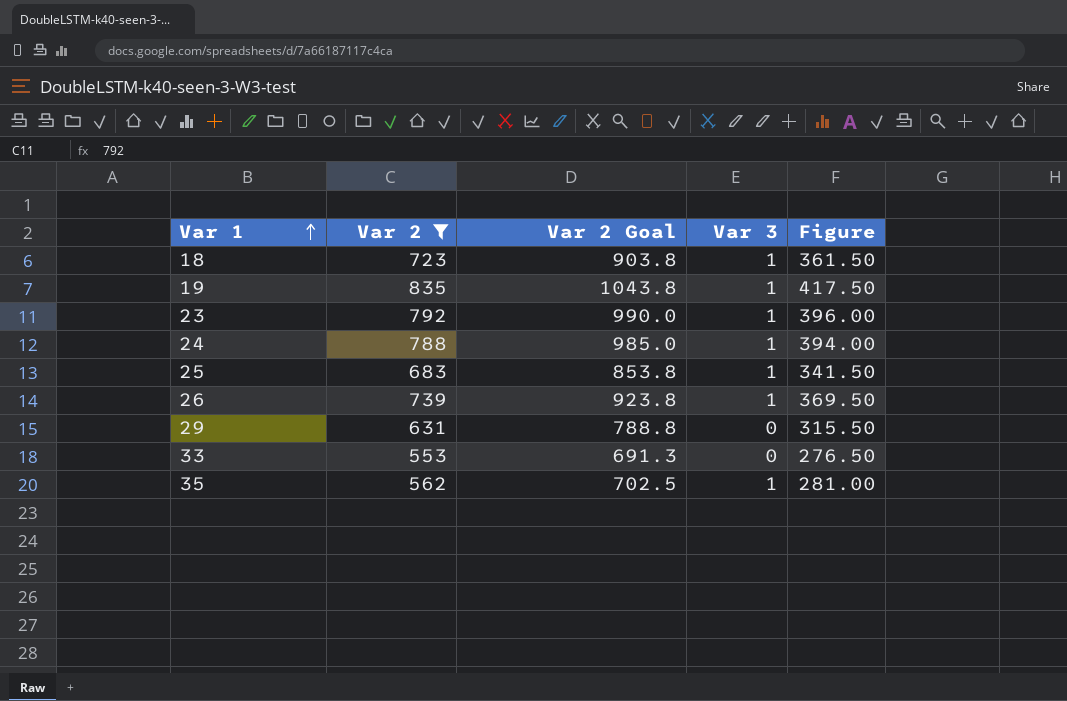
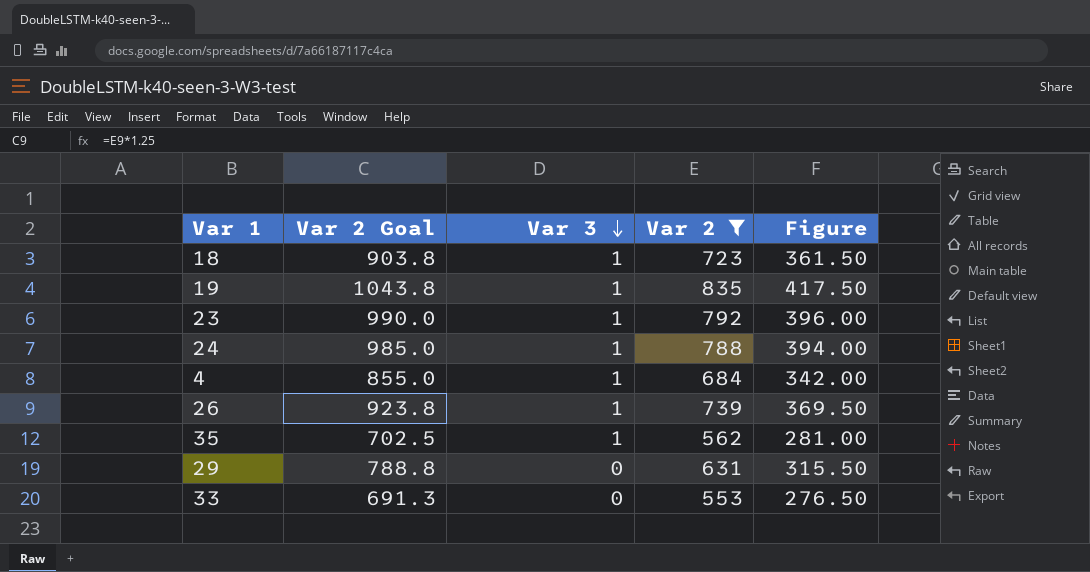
row order: Var 1 ascending -> Var 3 descending
column Var 2 | position: 2 -> 4
row 25: 683 | 853.8 | 1 | 341.50 -> none
row 4: none -> 855.0 | 1 | 684 | 342.00

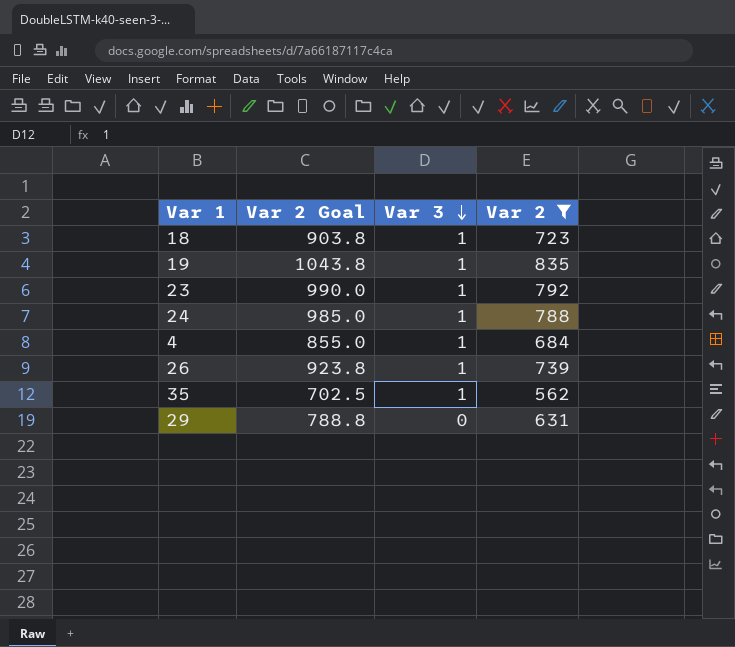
column Figure | formula: [Var 2] * 0.5 -> none
row 33: 691.3 | 0 | 553 | 276.50 -> none

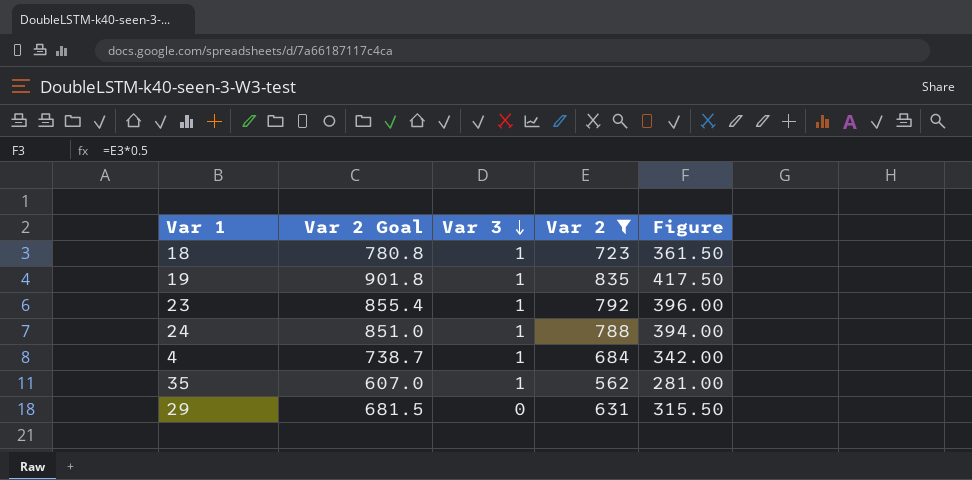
column Var 2 Goal | formula: [Var 2] * 1.25 -> [Var 2] * 1.08
column Figure | formula: none -> [Var 2] * 0.5
row 26: 923.8 | 1 | 739 -> none

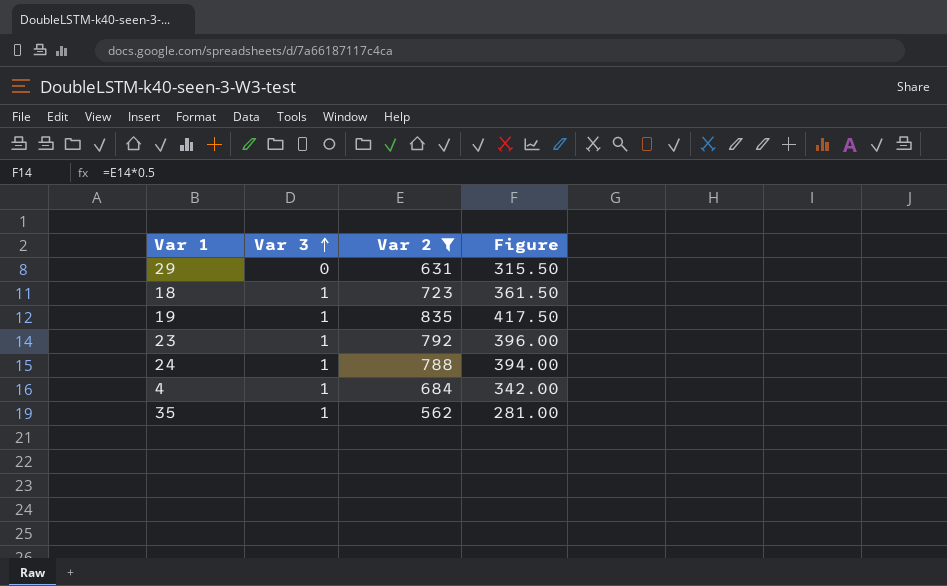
row order: Var 3 descending -> Var 3 ascending
column Var 2 Goal | formula: [Var 2] * 1.08 -> none

